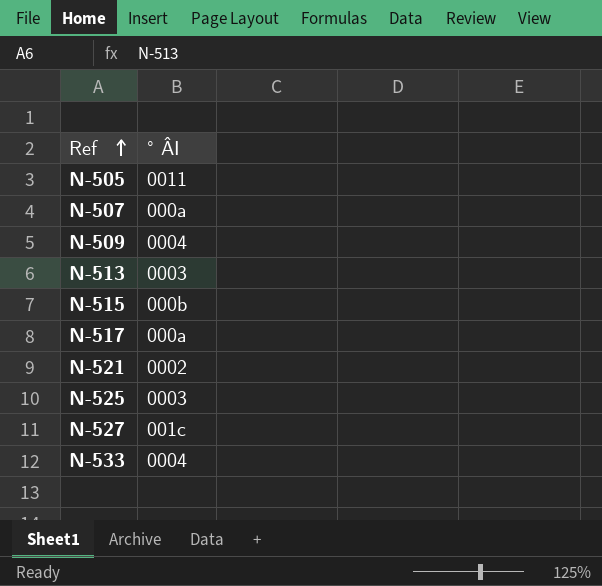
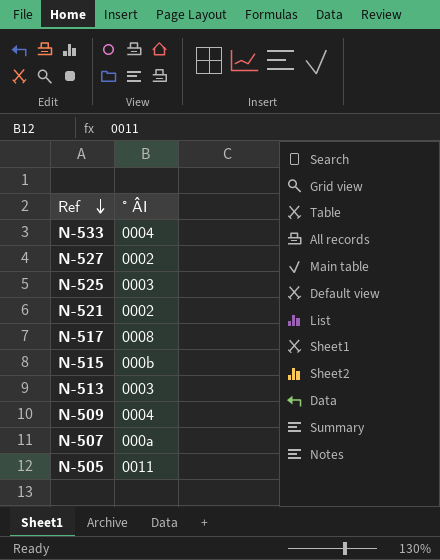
row order: Ref ascending -> Ref descending
N-527 | ° ÂI: 001c -> 0002
N-517 | ° ÂI: 000a -> 0008

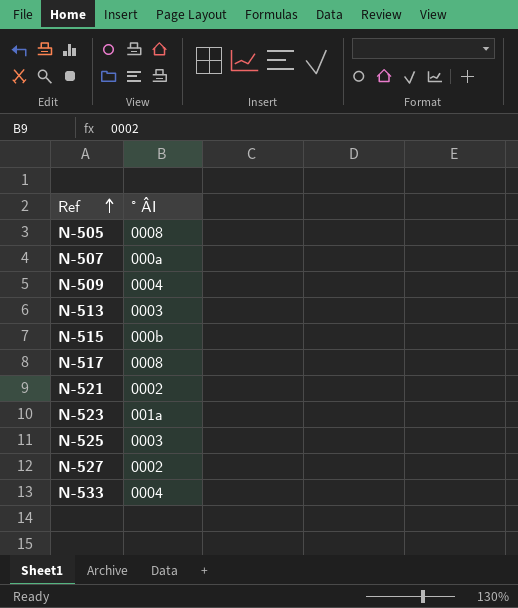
row order: Ref descending -> Ref ascending
N-505 | ° ÂI: 0011 -> 0008
row N-523: none -> 001a

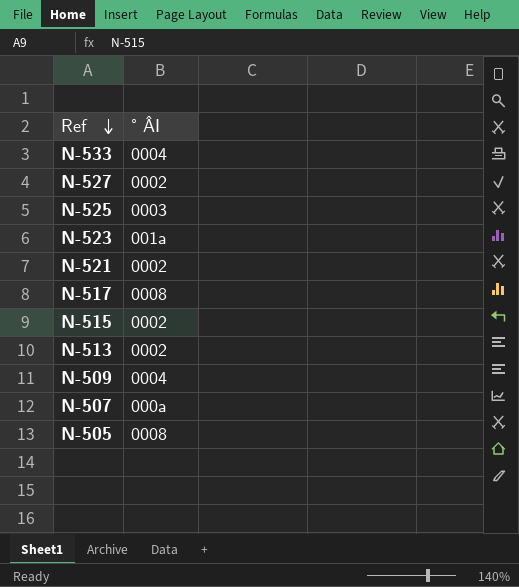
row order: Ref ascending -> Ref descending
N-515 | ° ÂI: 000b -> 0002
N-513 | ° ÂI: 0003 -> 0002

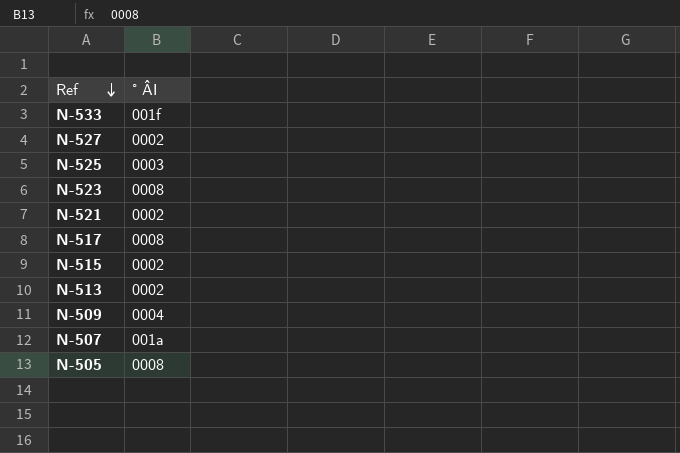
N-533 | ° ÂI: 0004 -> 001f
N-523 | ° ÂI: 001a -> 0008
N-507 | ° ÂI: 000a -> 001a

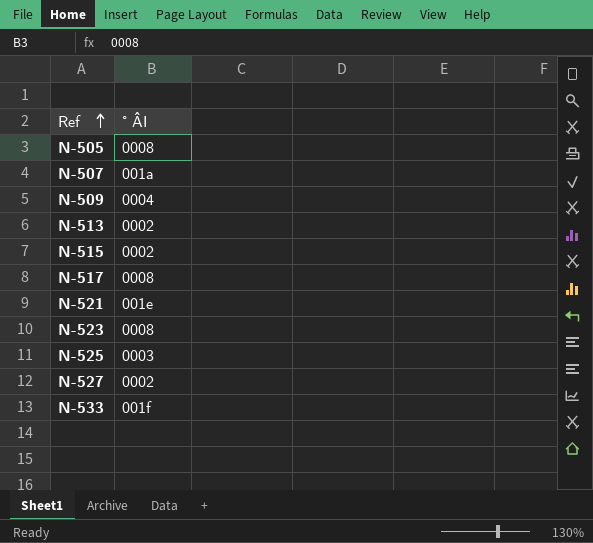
row order: Ref descending -> Ref ascending
N-521 | ° ÂI: 0002 -> 001e

